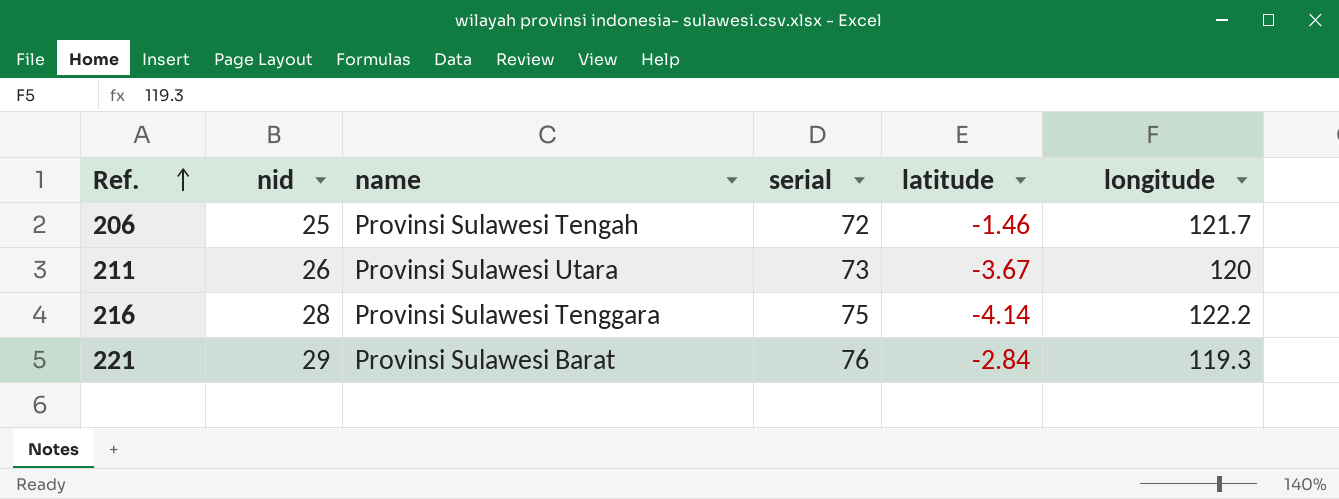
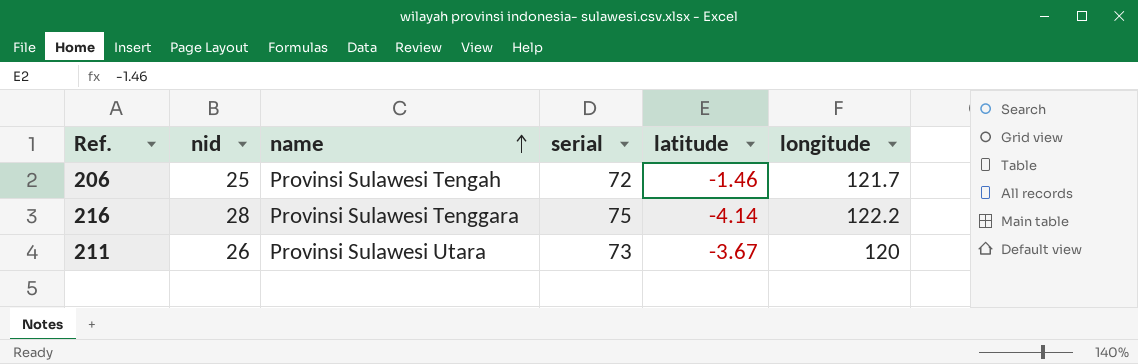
row order: Ref. ascending -> name ascending
row 221: 29 | Provinsi Sulawesi Barat | 76 | -2.84 | 119.3 -> none

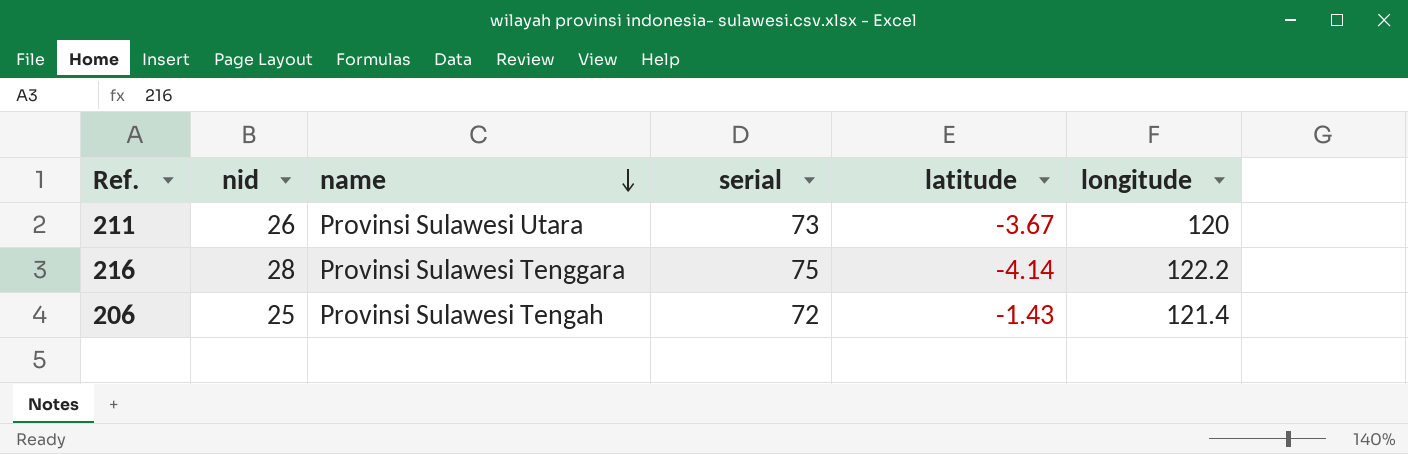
row order: name ascending -> name descending
206 | latitude: -1.46 -> -1.43
206 | longitude: 121.7 -> 121.4

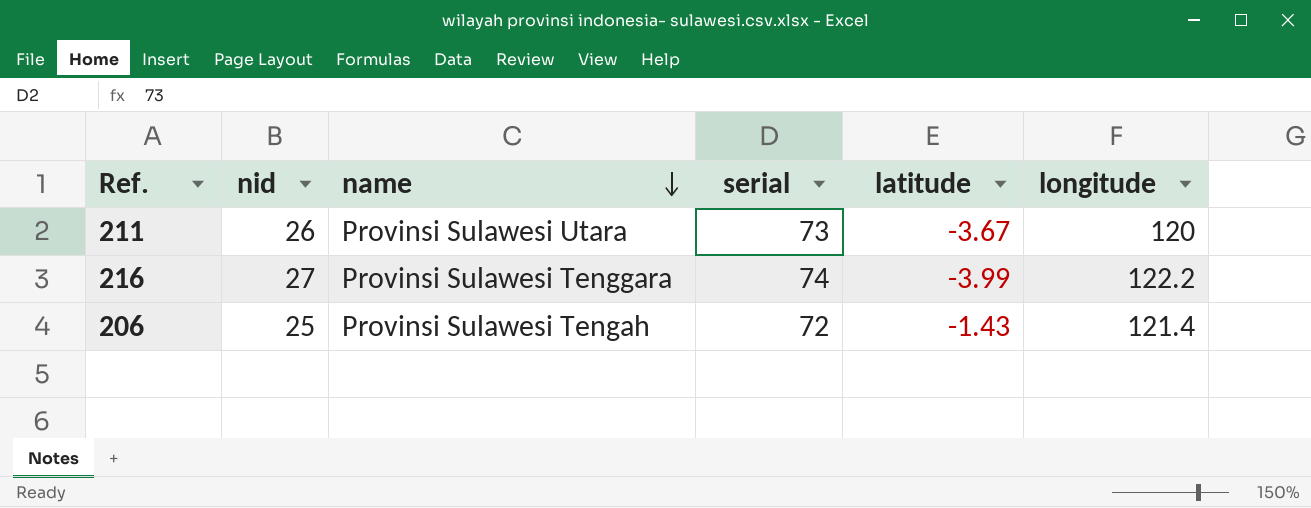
216 | nid: 28 -> 27
216 | serial: 75 -> 74
216 | latitude: -4.14 -> -3.99

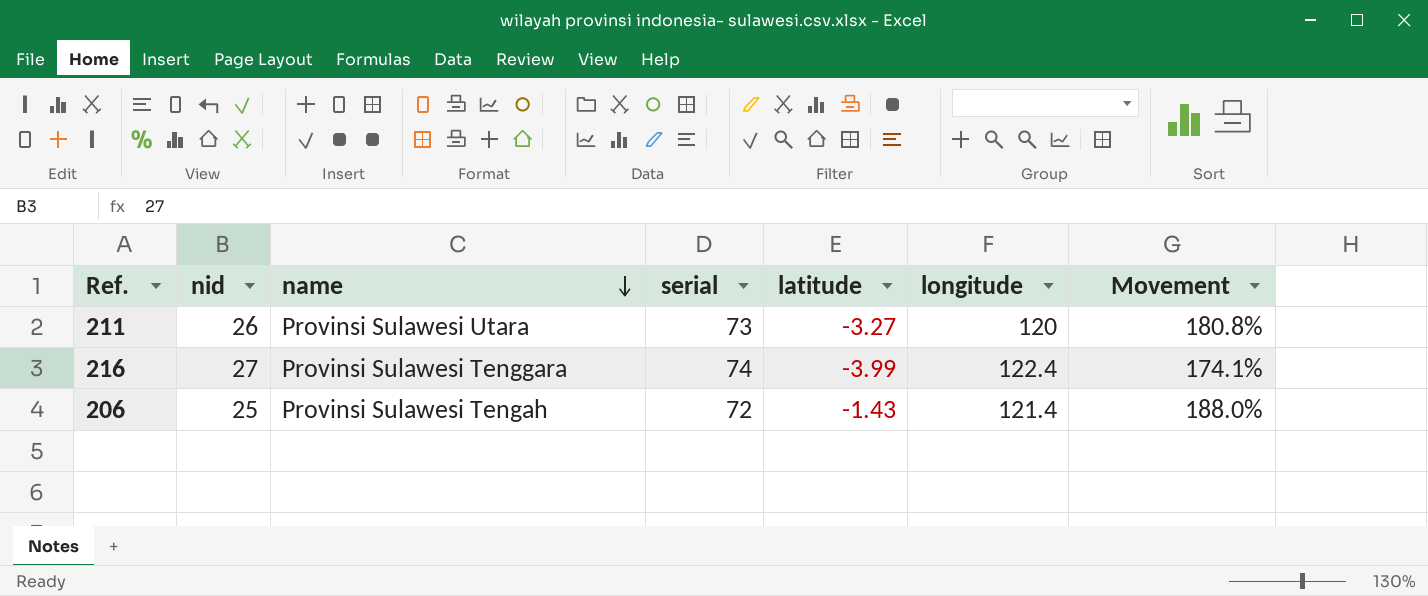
column Movement | formula: none -> ([serial] - [nid]) / [nid]
211 | latitude: -3.67 -> -3.27
216 | longitude: 122.2 -> 122.4

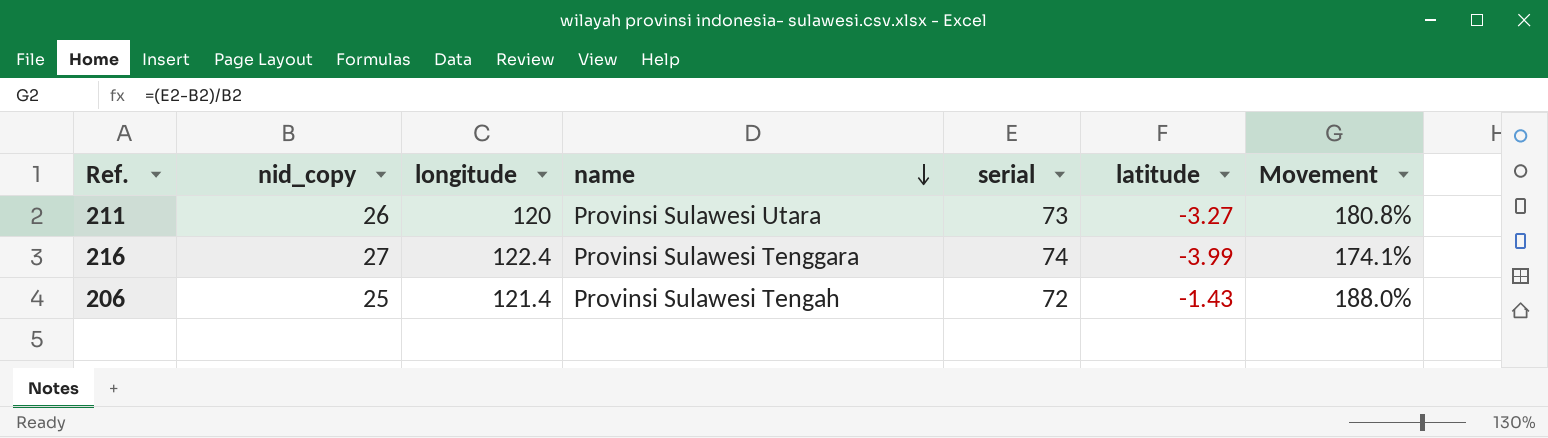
column name: nid -> nid_copy
column longitude | position: 6 -> 3

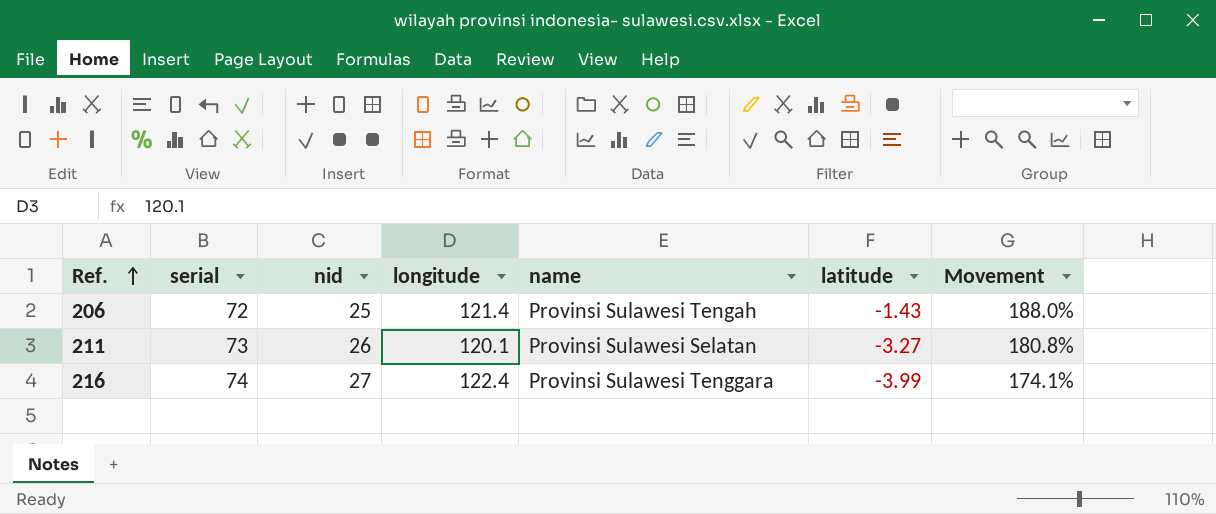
row order: name descending -> Ref. ascending
column serial | position: 5 -> 2
column name: nid_copy -> nid
211 | longitude: 120 -> 120.1
211 | name: Provinsi Sulawesi Utara -> Provinsi Sulawesi Selatan

